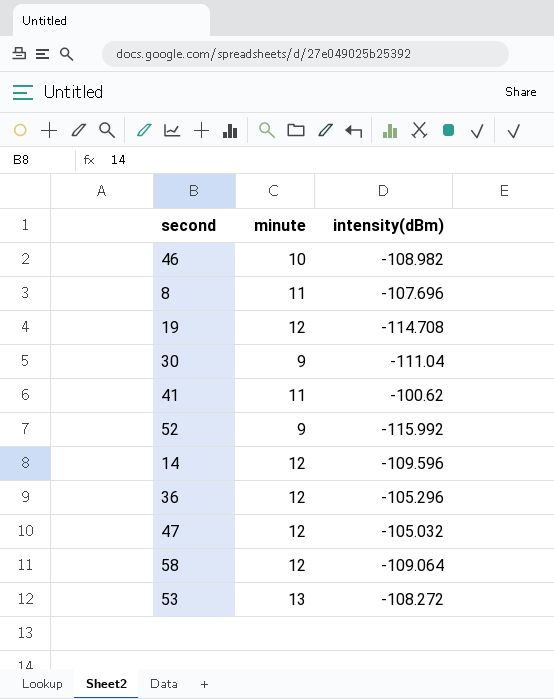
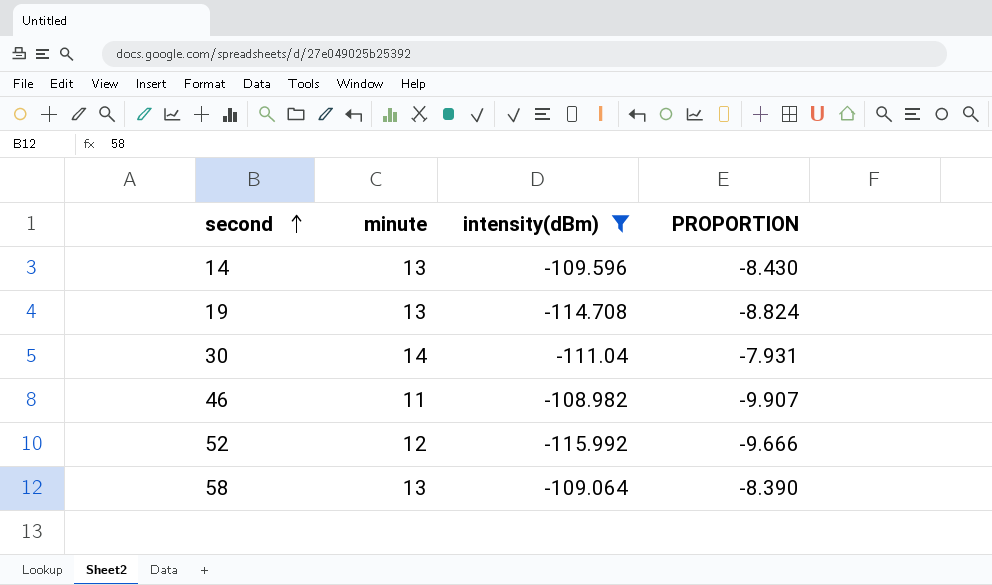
filter: none -> intensity(dBm) <= -108.982
row order: none -> second ascending
column PROPORTION | formula: none -> [intensity(dBm)] / [minute]
14 | minute: 12 -> 13
19 | minute: 12 -> 13
30 | minute: 9 -> 14
46 | minute: 10 -> 11
52 | minute: 9 -> 12
58 | minute: 12 -> 13

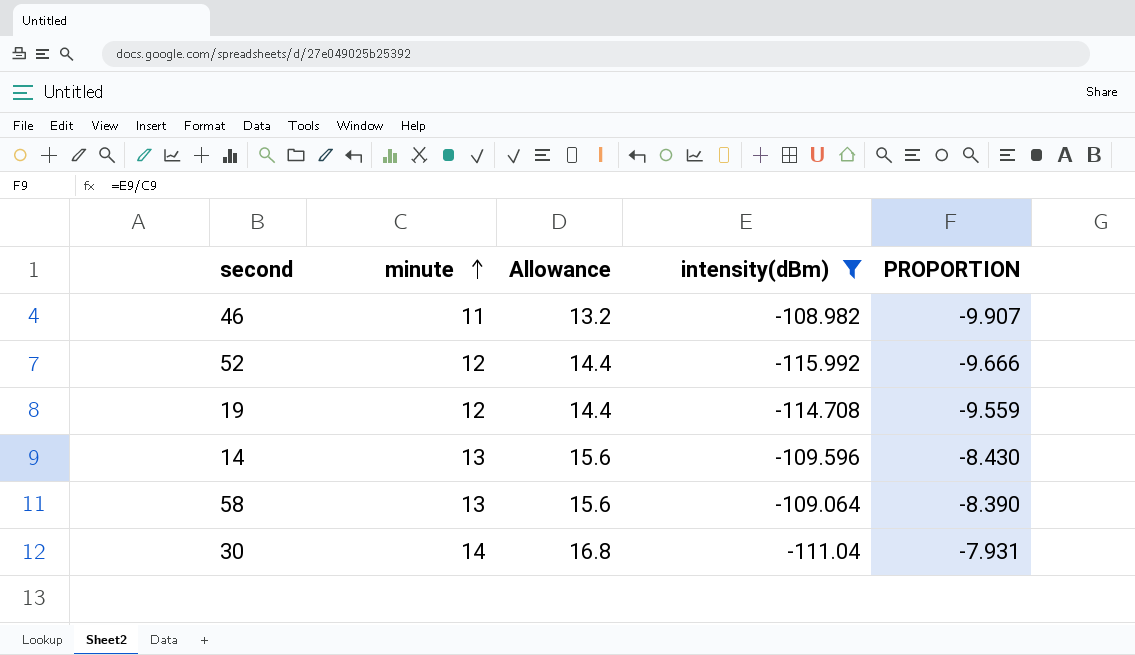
row order: second ascending -> minute ascending
column Allowance | formula: none -> [minute] * 1.2
19 | minute: 13 -> 12
19 | PROPORTION: -8.824 -> -9.559

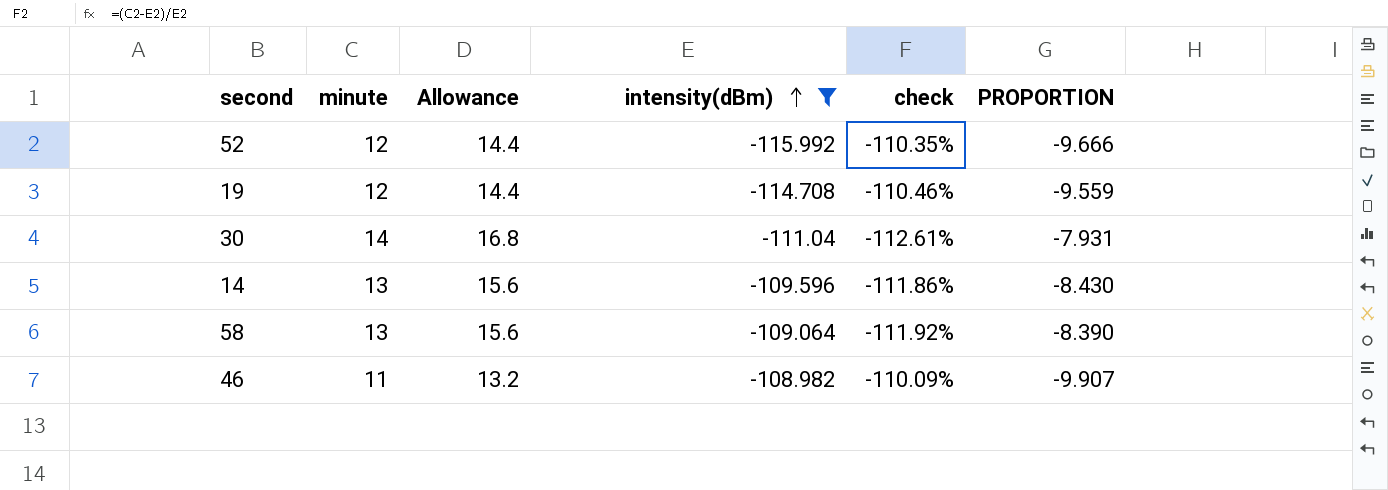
row order: minute ascending -> intensity(dBm) ascending
column check | formula: none -> ([minute] - [intensity(dBm)]) / [intensity(dBm)]

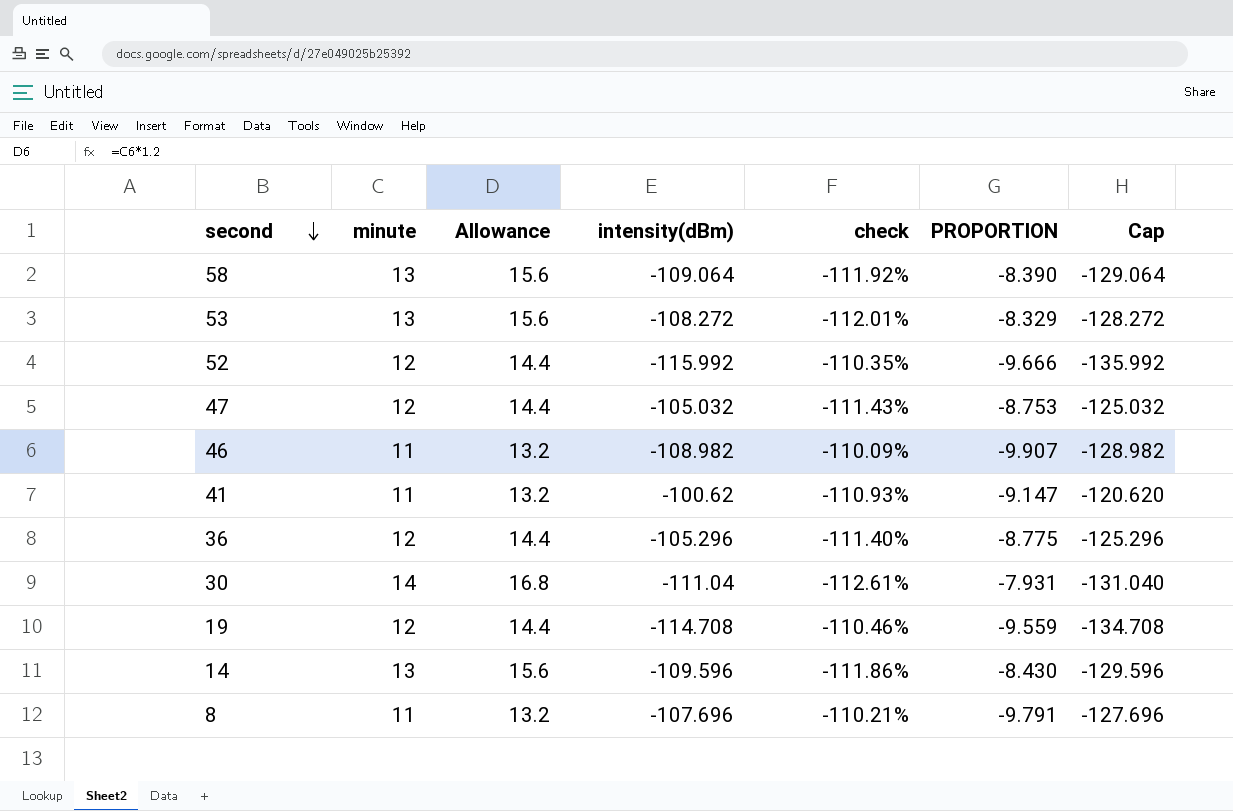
filter: intensity(dBm) <= -108.982 -> none
row order: intensity(dBm) ascending -> second descending
column Cap | formula: none -> [intensity(dBm)] - 20

